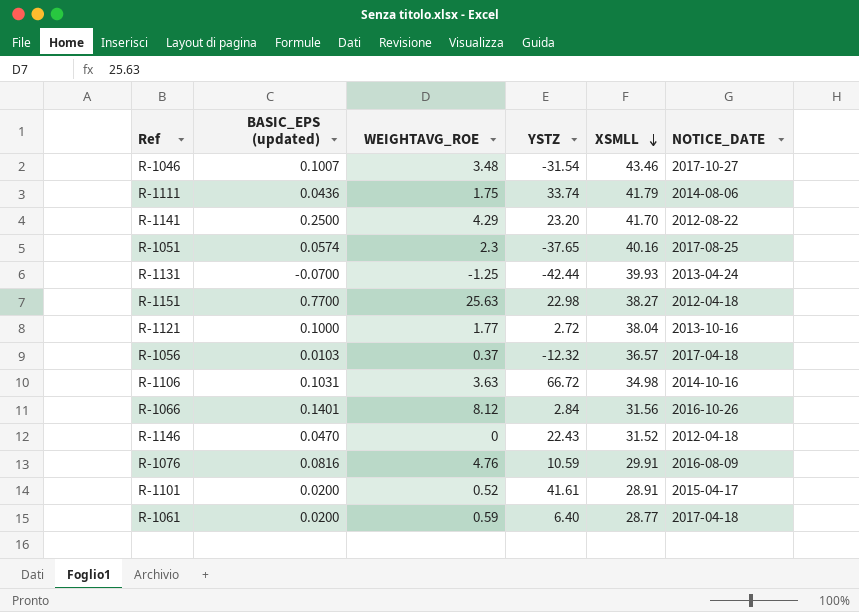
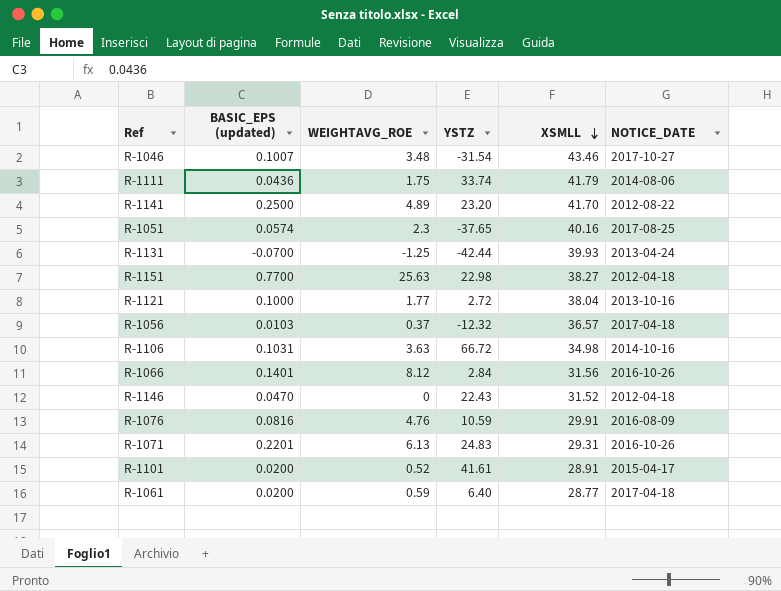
R-1141 | WEIGHTAVG_ROE: 4.29 -> 4.89
row R-1071: none -> 0.2201 | 6.13 | 24.83 | 29.31 | 2016-10-26

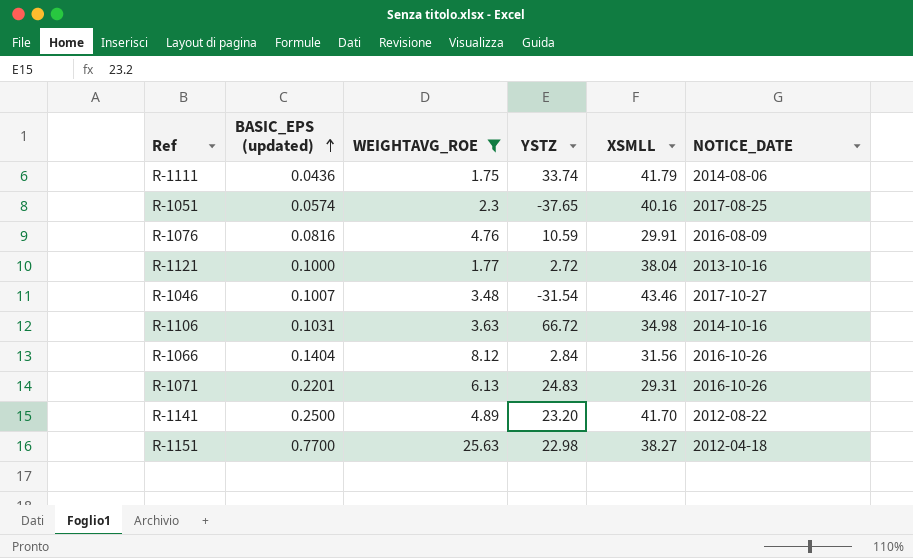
filter: none -> WEIGHTAVG_ROE >= 1.75
row order: XSMLL descending -> BASIC_EPS (updated) ascending
R-1066 | BASIC_EPS (updated): 0.1401 -> 0.1404

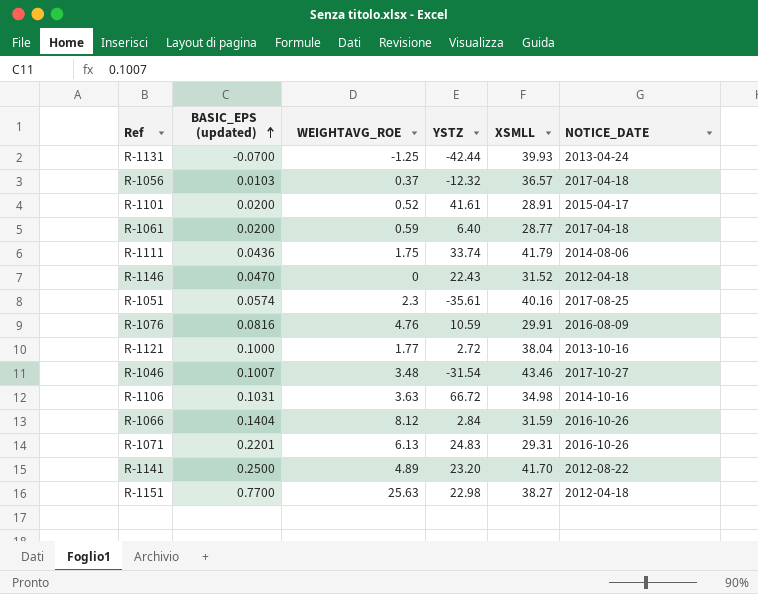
filter: WEIGHTAVG_ROE >= 1.75 -> none
R-1051 | YSTZ: -37.65 -> -35.61
R-1066 | XSMLL: 31.56 -> 31.59

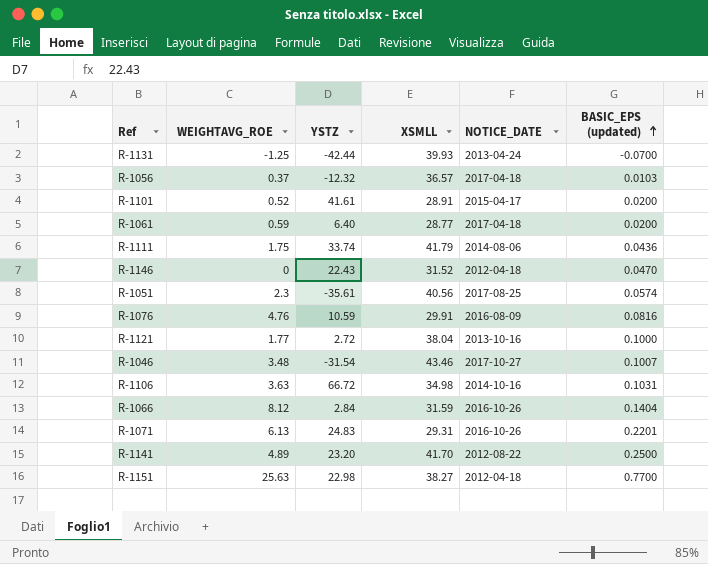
column BASIC_EPS (updated) | position: 2 -> 6
R-1051 | XSMLL: 40.16 -> 40.56

